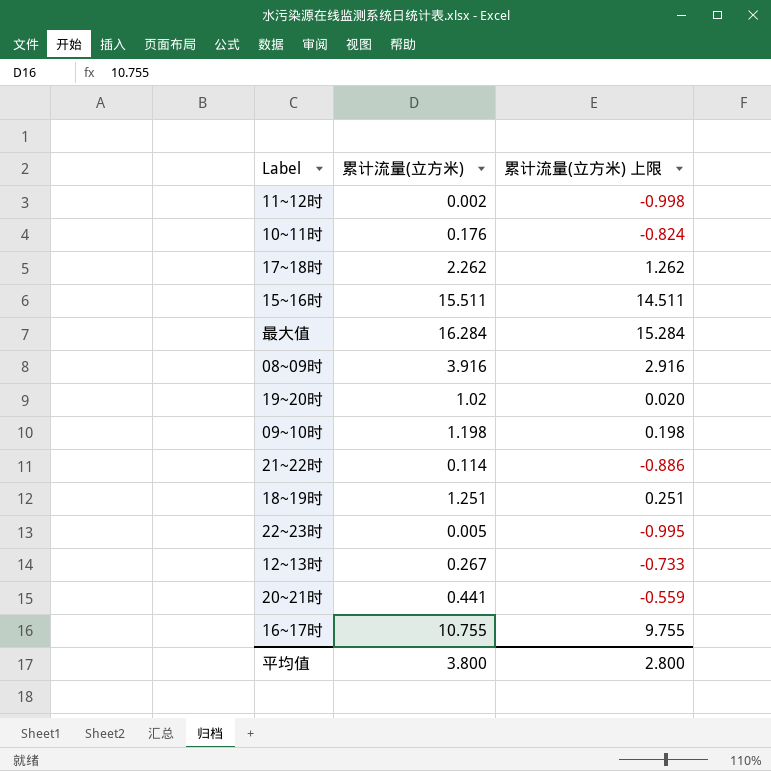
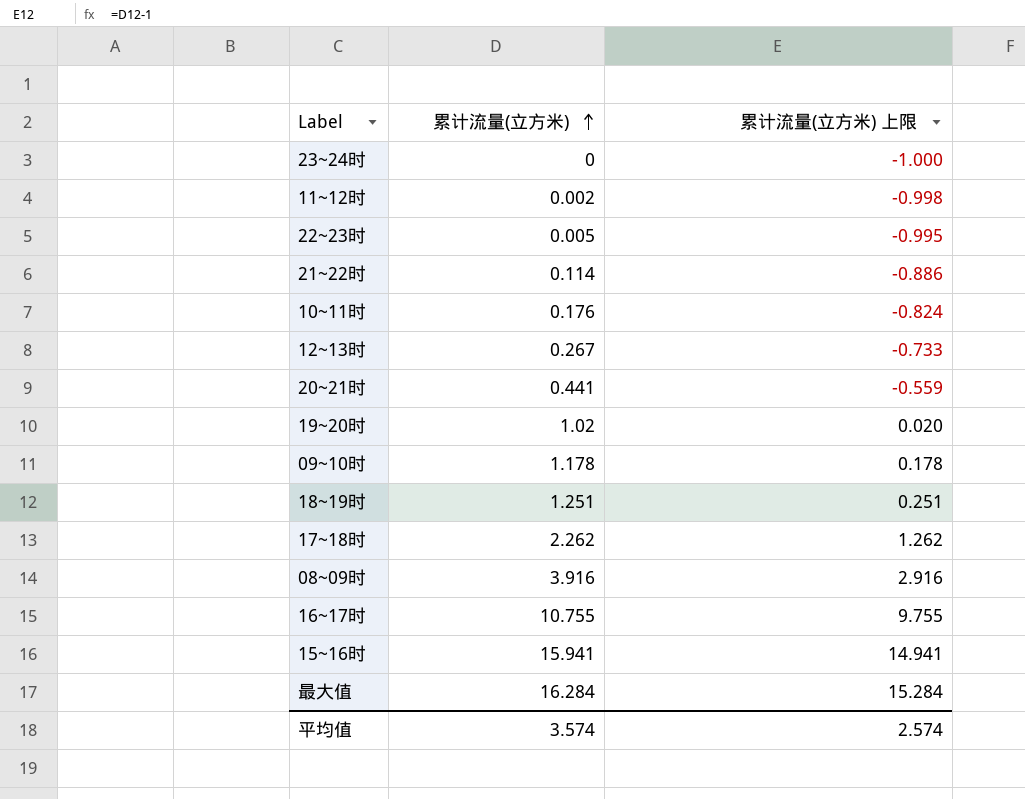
row order: none -> 累计流量(立方米) ascending
row 23~24时: none -> 0 | -1.000
09~10时 | 累计流量(立方米): 1.198 -> 1.178
09~10时 | 累计流量(立方米) 上限: 0.198 -> 0.178
15~16时 | 累计流量(立方米): 15.511 -> 15.941
15~16时 | 累计流量(立方米) 上限: 14.511 -> 14.941
平均值 | 累计流量(立方米): 3.800 -> 3.574
平均值 | 累计流量(立方米) 上限: 2.800 -> 2.574

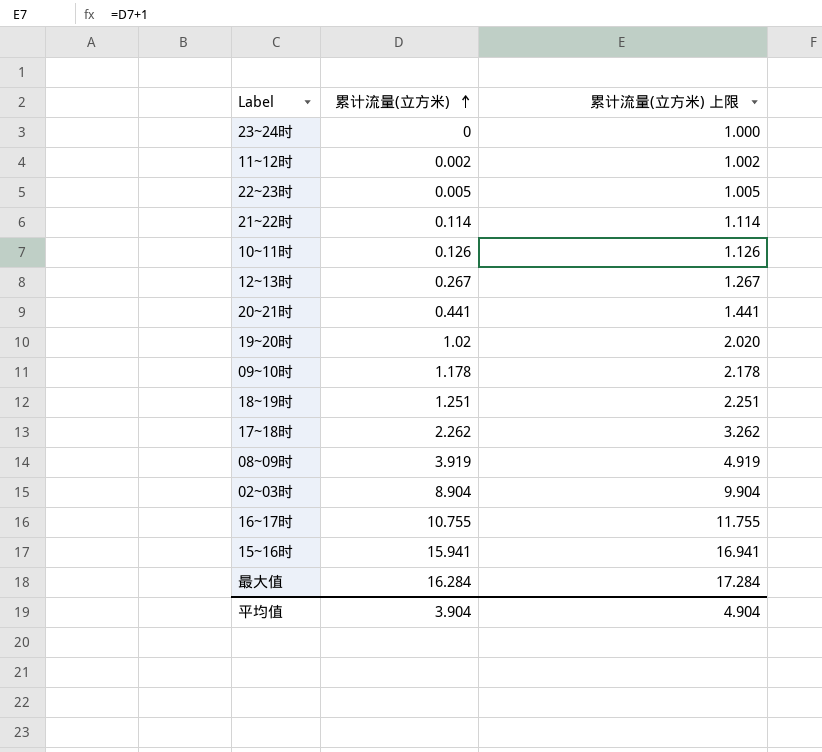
column 累计流量(立方米) 上限 | formula: [累计流量(立方米)] - 1 -> [累计流量(立方米)] + 1
10~11时 | 累计流量(立方米): 0.176 -> 0.126
08~09时 | 累计流量(立方米): 3.916 -> 3.919
row 02~03时: none -> 8.904 | 9.904
平均值 | 累计流量(立方米): 3.574 -> 3.904
平均值 | 累计流量(立方米) 上限: 2.574 -> 4.904

